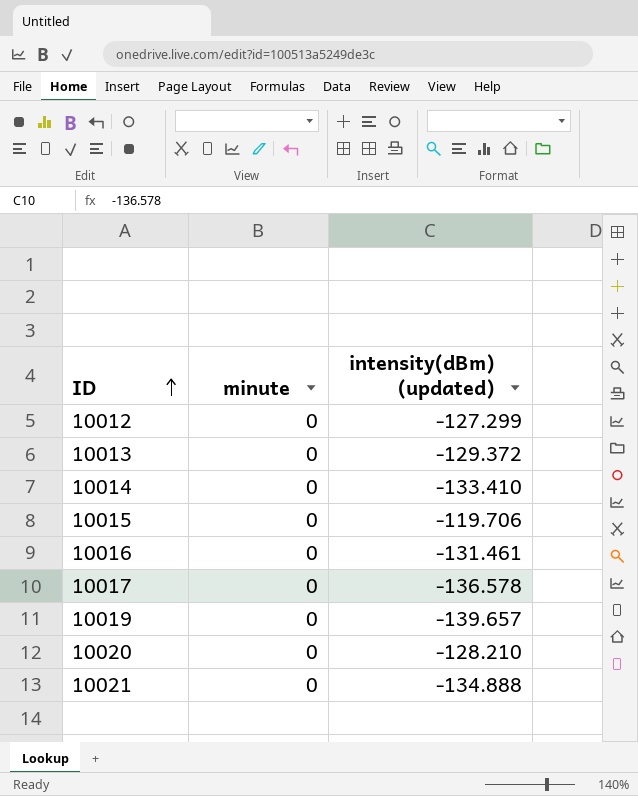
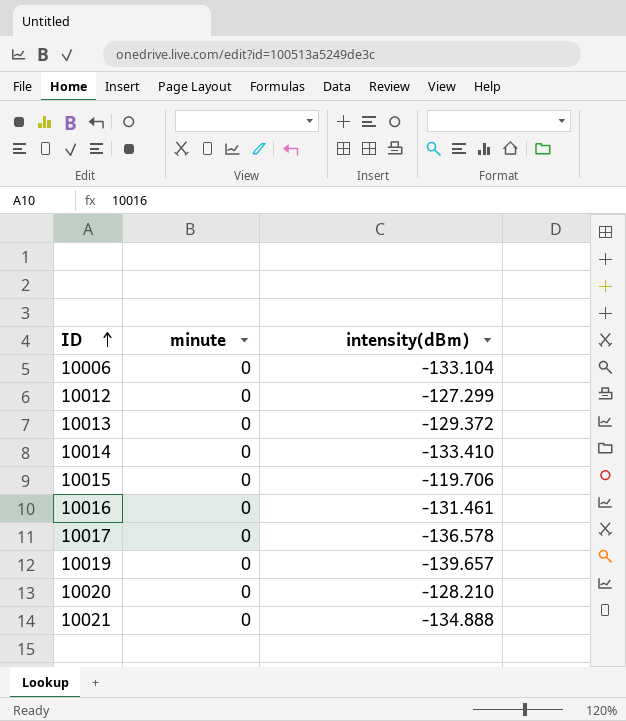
column name: intensity(dBm) (updated) -> intensity(dBm)
row 10006: none -> 0 | -133.104

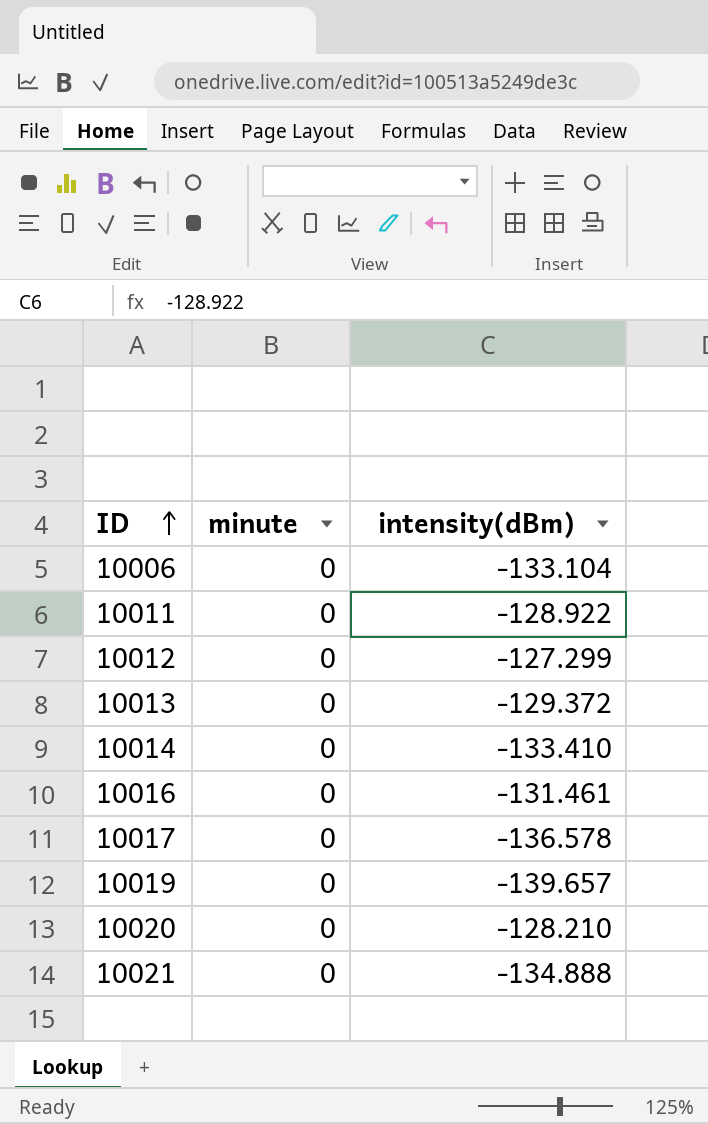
row 10015: 0 | -119.706 -> none
row 10011: none -> 0 | -128.922

